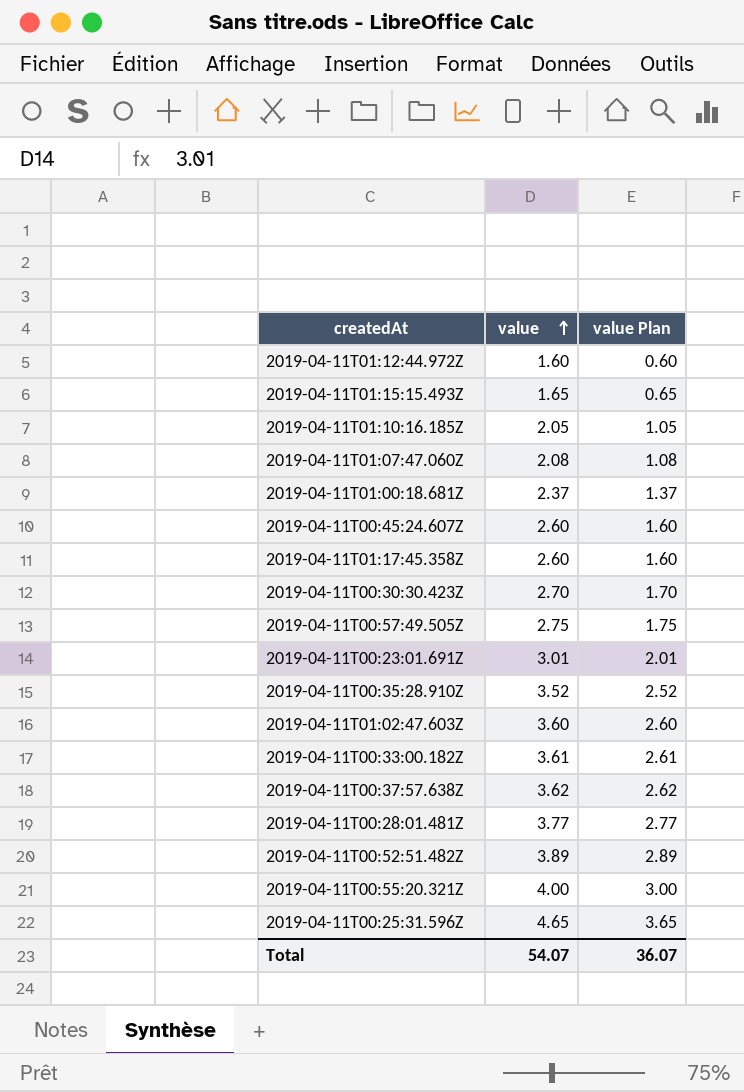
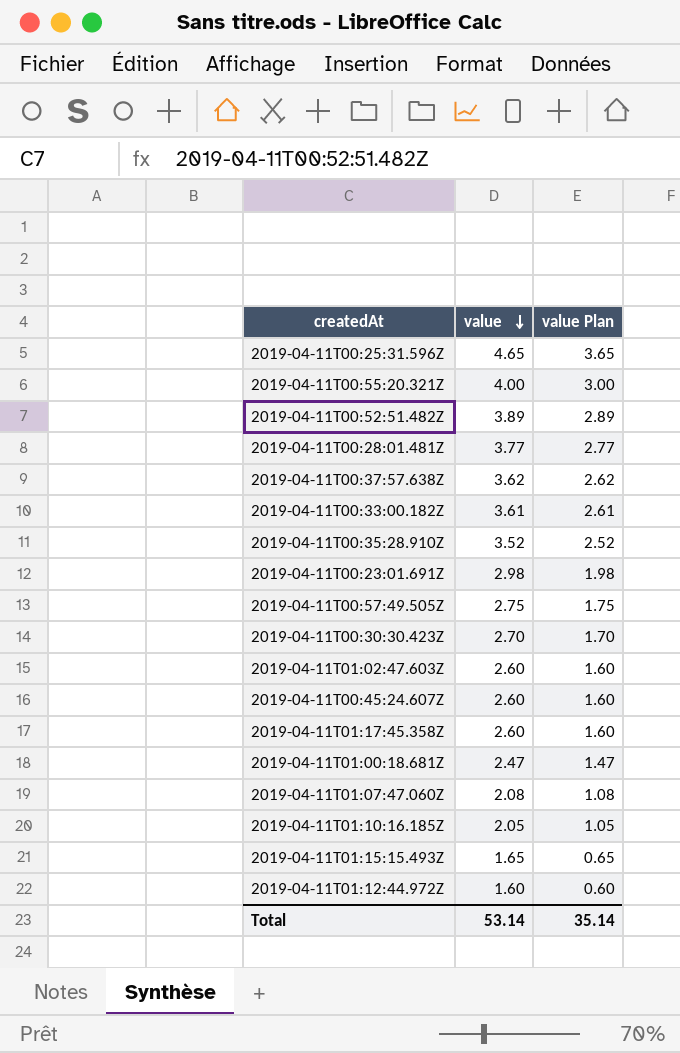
row order: value ascending -> value descending
2019-04-11T00:23:01.691Z | value: 3.01 -> 2.98
2019-04-11T00:23:01.691Z | value Plan: 2.01 -> 1.98
2019-04-11T01:02:47.603Z | value: 3.60 -> 2.60
2019-04-11T01:02:47.603Z | value Plan: 2.60 -> 1.60
2019-04-11T01:00:18.681Z | value: 2.37 -> 2.47
2019-04-11T01:00:18.681Z | value Plan: 1.37 -> 1.47
Total | value: 54.07 -> 53.14
Total | value Plan: 36.07 -> 35.14

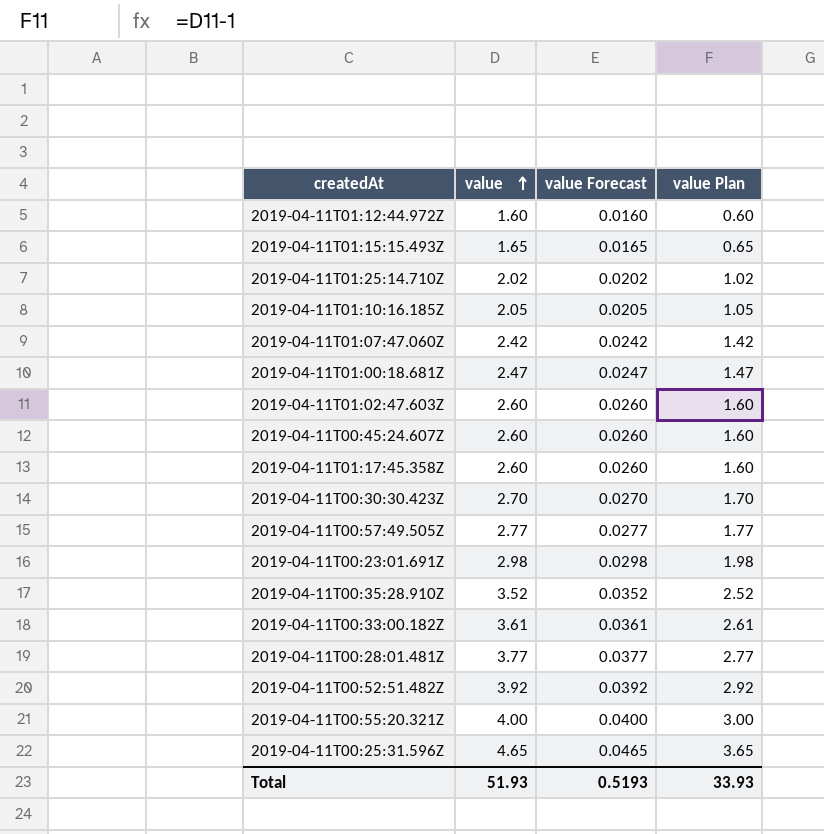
row order: value descending -> value ascending
column value Forecast | formula: none -> [value] * 0.01
row 2019-04-11T00:37:57.638Z: 3.62 | 2.62 -> none
row 2019-04-11T01:25:14.710Z: none -> 2.02 | 0.0202 | 1.02
2019-04-11T01:07:47.060Z | value: 2.08 -> 2.42
2019-04-11T01:07:47.060Z | value Plan: 1.08 -> 1.42
2019-04-11T00:57:49.505Z | value: 2.75 -> 2.77
2019-04-11T00:57:49.505Z | value Plan: 1.75 -> 1.77
2019-04-11T00:52:51.482Z | value: 3.89 -> 3.92
2019-04-11T00:52:51.482Z | value Plan: 2.89 -> 2.92
Total | value: 53.14 -> 51.93
Total | value Plan: 35.14 -> 33.93

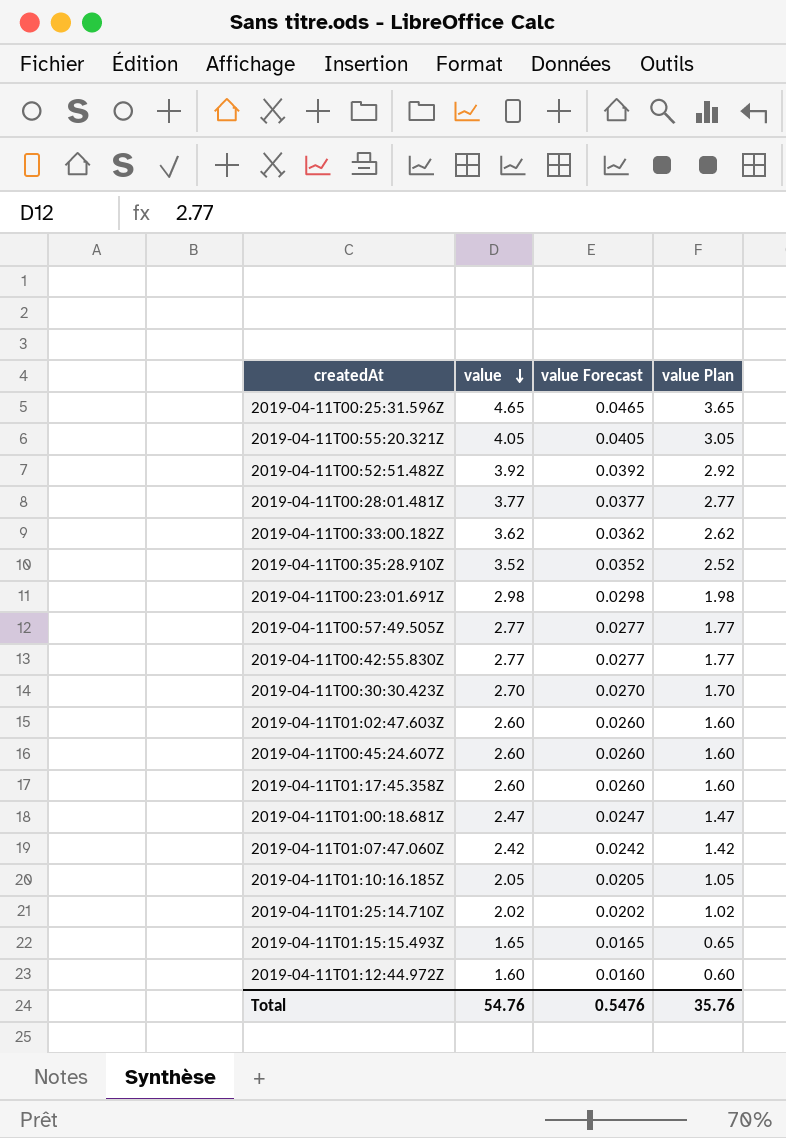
row order: value ascending -> value descending
2019-04-11T00:55:20.321Z | value: 4.00 -> 4.05
2019-04-11T00:55:20.321Z | value Forecast: 0.0400 -> 0.0405
2019-04-11T00:55:20.321Z | value Plan: 3.00 -> 3.05
2019-04-11T00:33:00.182Z | value: 3.61 -> 3.62
2019-04-11T00:33:00.182Z | value Forecast: 0.0361 -> 0.0362
2019-04-11T00:33:00.182Z | value Plan: 2.61 -> 2.62
row 2019-04-11T00:42:55.830Z: none -> 2.77 | 0.0277 | 1.77
Total | value: 51.93 -> 54.76
Total | value Forecast: 0.5193 -> 0.5476
Total | value Plan: 33.93 -> 35.76

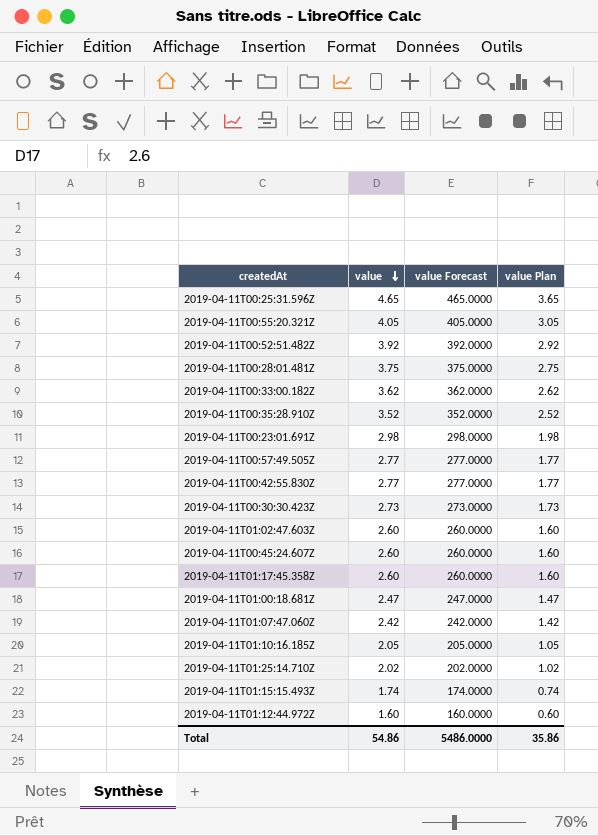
column value Forecast | formula: [value] * 0.01 -> [value] * 100
2019-04-11T00:28:01.481Z | value: 3.77 -> 3.75
2019-04-11T00:28:01.481Z | value Plan: 2.77 -> 2.75
2019-04-11T00:30:30.423Z | value: 2.70 -> 2.73
2019-04-11T00:30:30.423Z | value Plan: 1.70 -> 1.73
2019-04-11T01:15:15.493Z | value: 1.65 -> 1.74
2019-04-11T01:15:15.493Z | value Plan: 0.65 -> 0.74
Total | value: 54.76 -> 54.86
Total | value Forecast: 0.5476 -> 5486.0000
Total | value Plan: 35.76 -> 35.86

